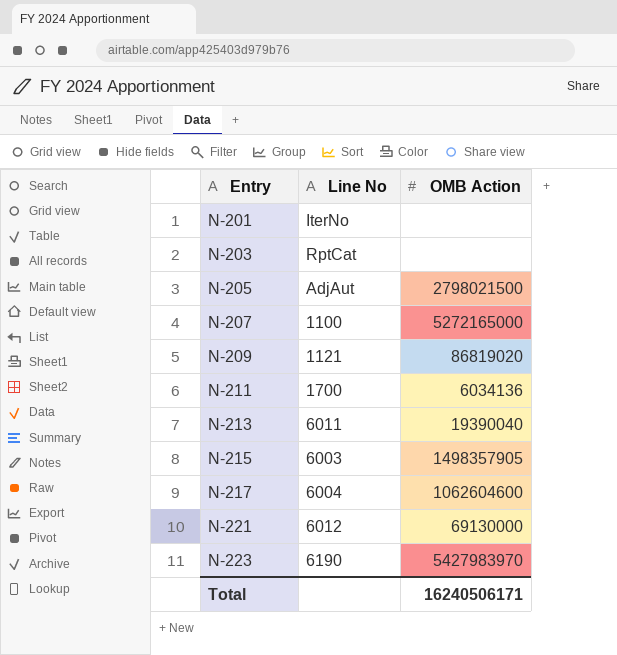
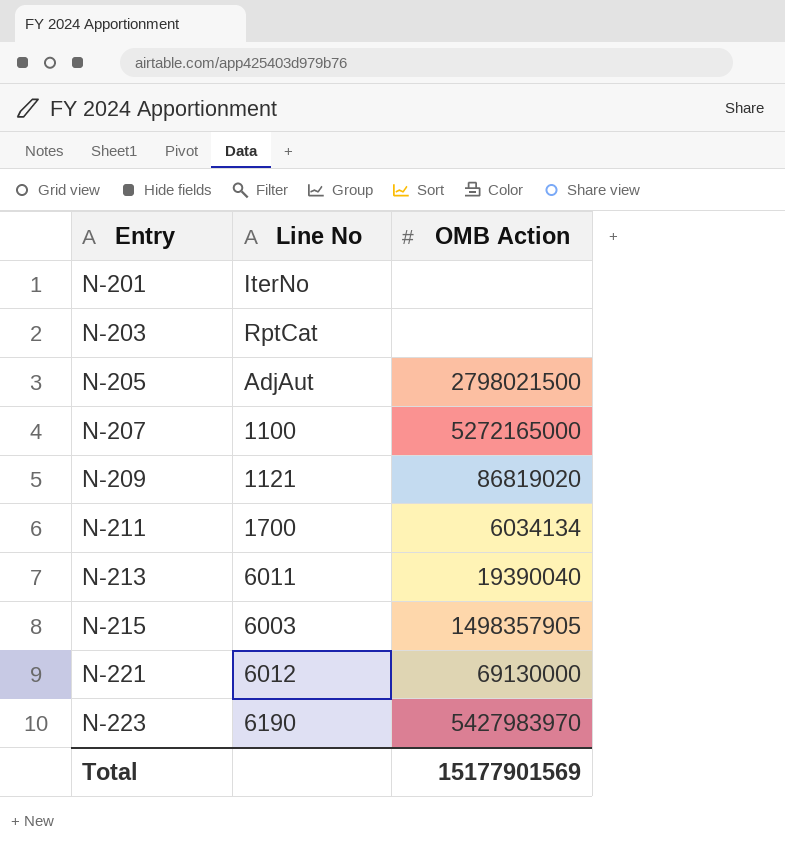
row N-217: 6004 | 1062604600 -> none
N-211 | OMB Action: 6034136 -> 6034134
Total | OMB Action: 16240506171 -> 15177901569

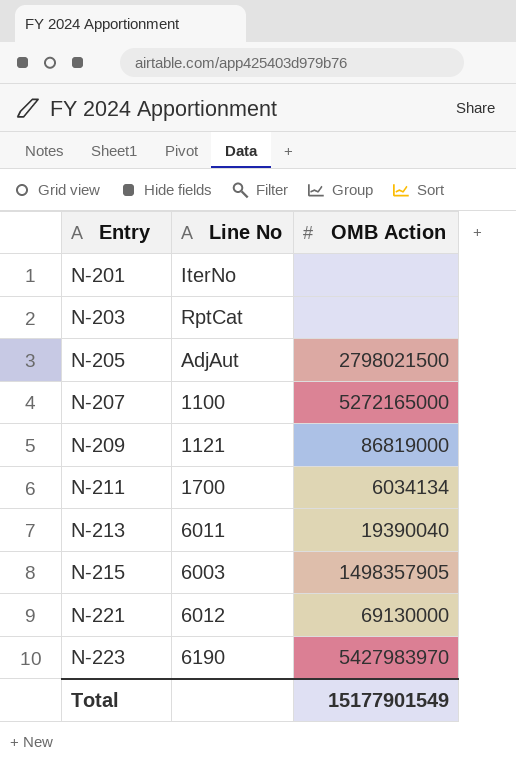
N-209 | OMB Action: 86819020 -> 86819000
Total | OMB Action: 15177901569 -> 15177901549

